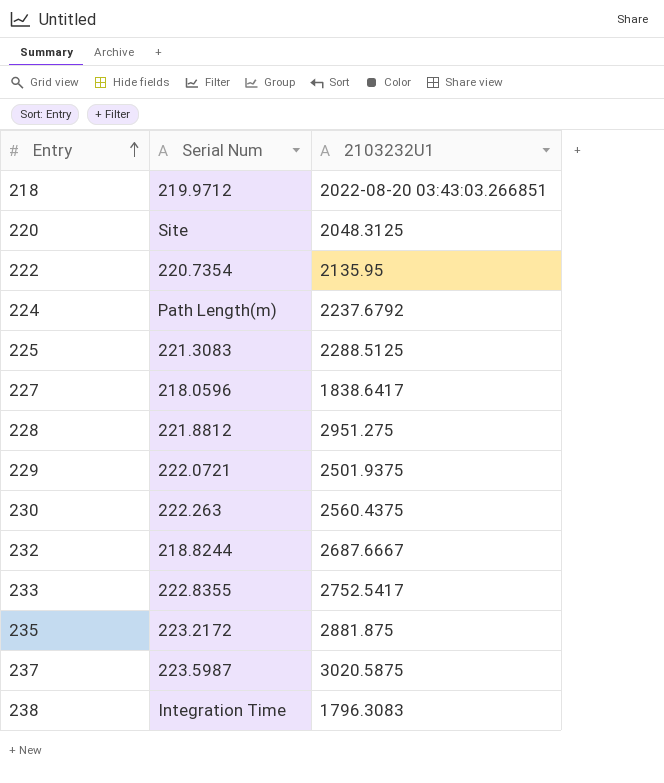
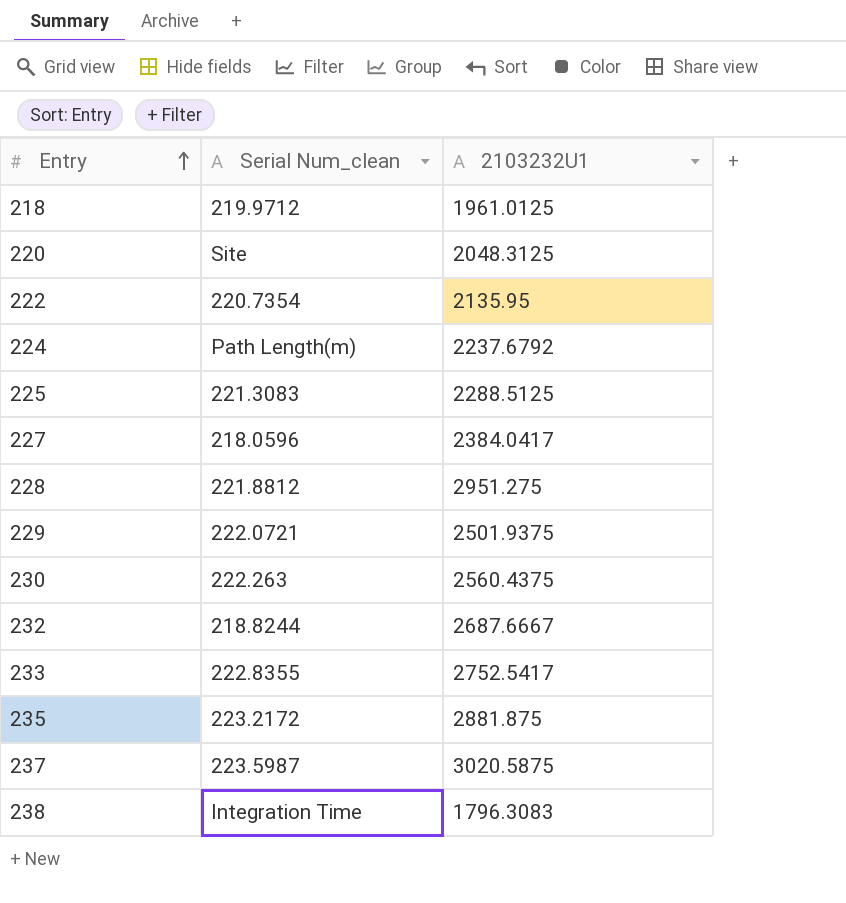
column name: Serial Num -> Serial Num_clean
218 | 2103232U1: 2022-08-20 03:43:03.266851 -> 1961.0125
227 | 2103232U1: 1838.6417 -> 2384.0417

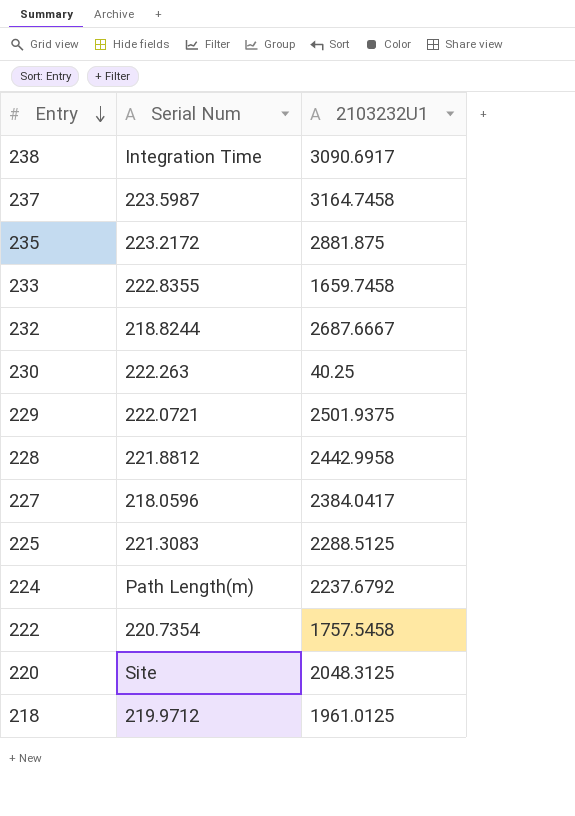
row order: Entry ascending -> Entry descending
column name: Serial Num_clean -> Serial Num
238 | 2103232U1: 1796.3083 -> 3090.6917
237 | 2103232U1: 3020.5875 -> 3164.7458
233 | 2103232U1: 2752.5417 -> 1659.7458
230 | 2103232U1: 2560.4375 -> 40.25
228 | 2103232U1: 2951.275 -> 2442.9958
222 | 2103232U1: 2135.95 -> 1757.5458

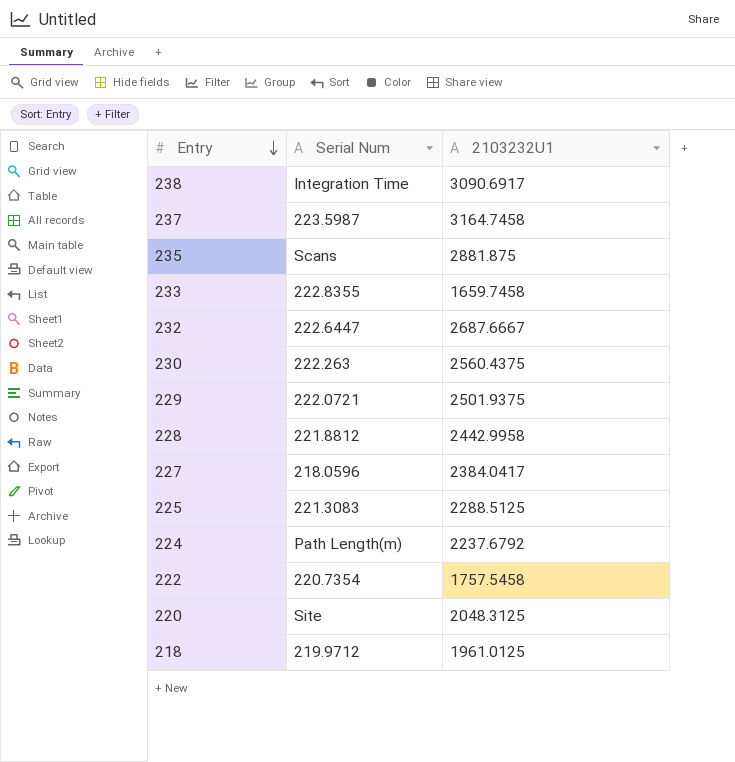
235 | Serial Num: 223.2172 -> Scans
232 | Serial Num: 218.8244 -> 222.6447
230 | 2103232U1: 40.25 -> 2560.4375

